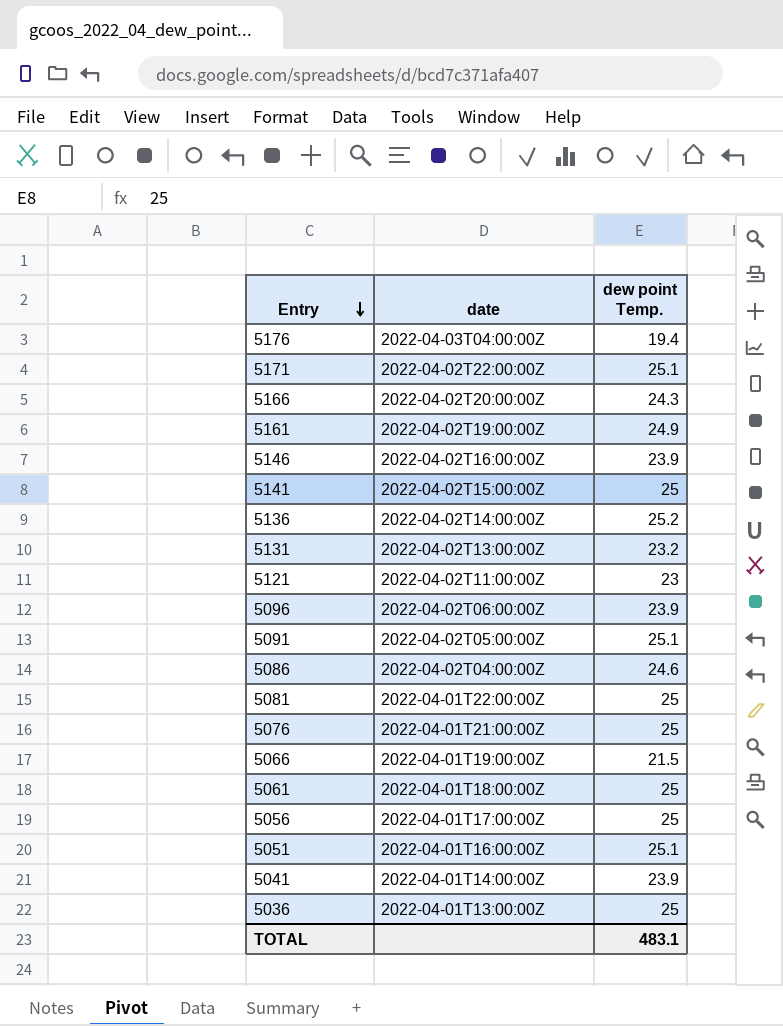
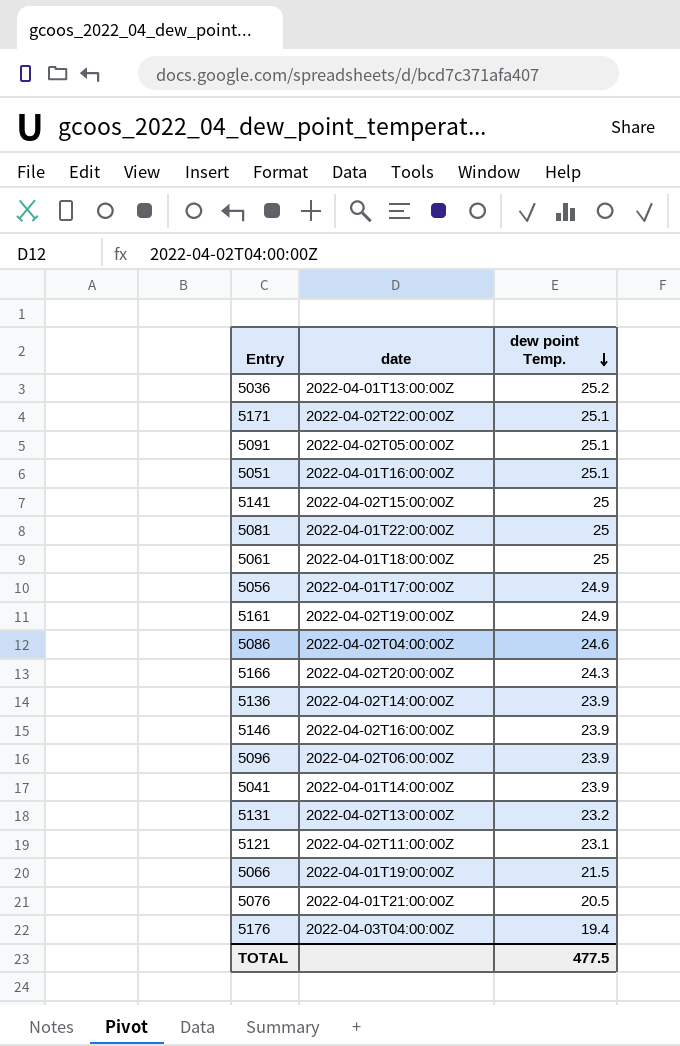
row order: Entry descending -> dew point Temp. descending
5036 | dew point Temp.: 25 -> 25.2
5056 | dew point Temp.: 25 -> 24.9
5136 | dew point Temp.: 25.2 -> 23.9
5121 | dew point Temp.: 23 -> 23.1
5076 | dew point Temp.: 25 -> 20.5
TOTAL | dew point Temp.: 483.1 -> 477.5

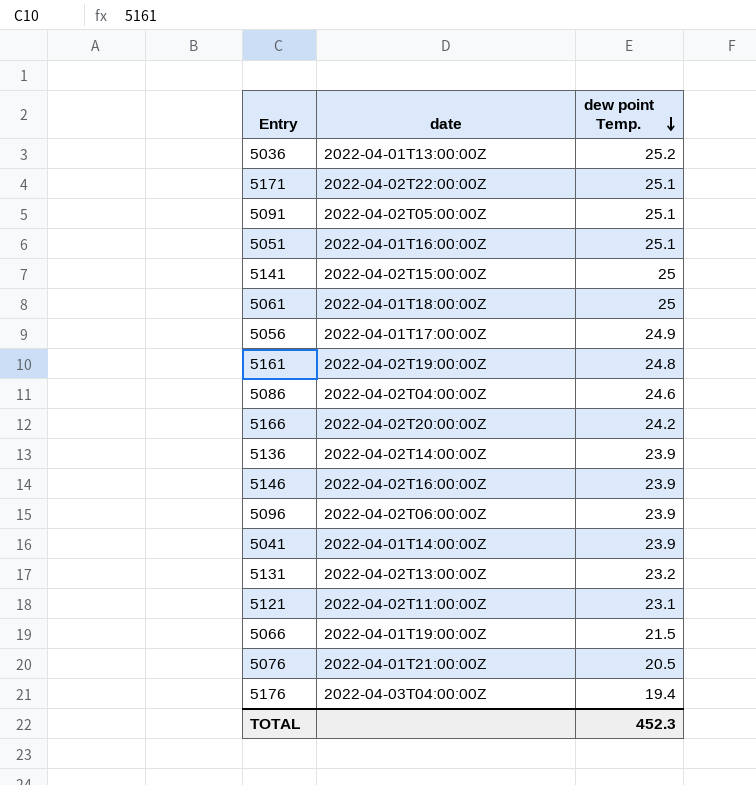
row 5081: 2022-04-01T22:00:00Z | 25 -> none
5161 | dew point Temp.: 24.9 -> 24.8
5166 | dew point Temp.: 24.3 -> 24.2
TOTAL | dew point Temp.: 477.5 -> 452.3

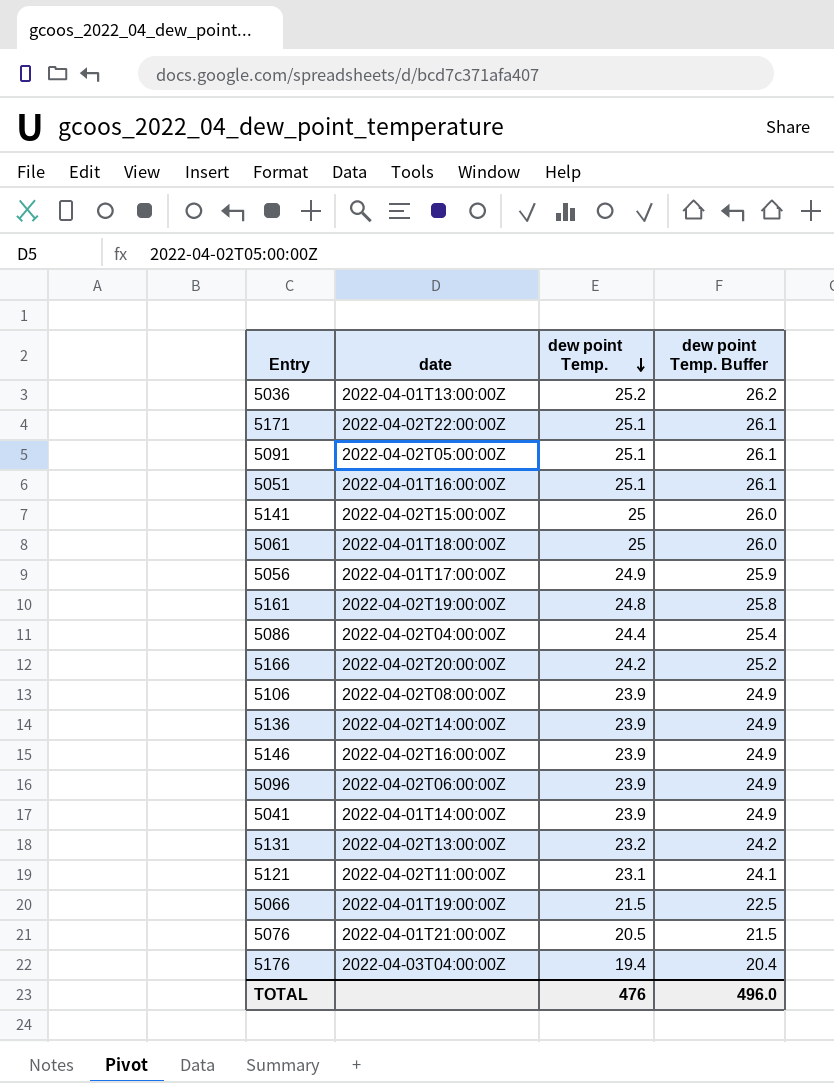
column dew point Temp. Buffer | formula: none -> [dew point Temp.] + 1
5086 | dew point Temp.: 24.6 -> 24.4
row 5106: none -> 2022-04-02T08:00:00Z | 23.9 | 24.9
TOTAL | dew point Temp.: 452.3 -> 476

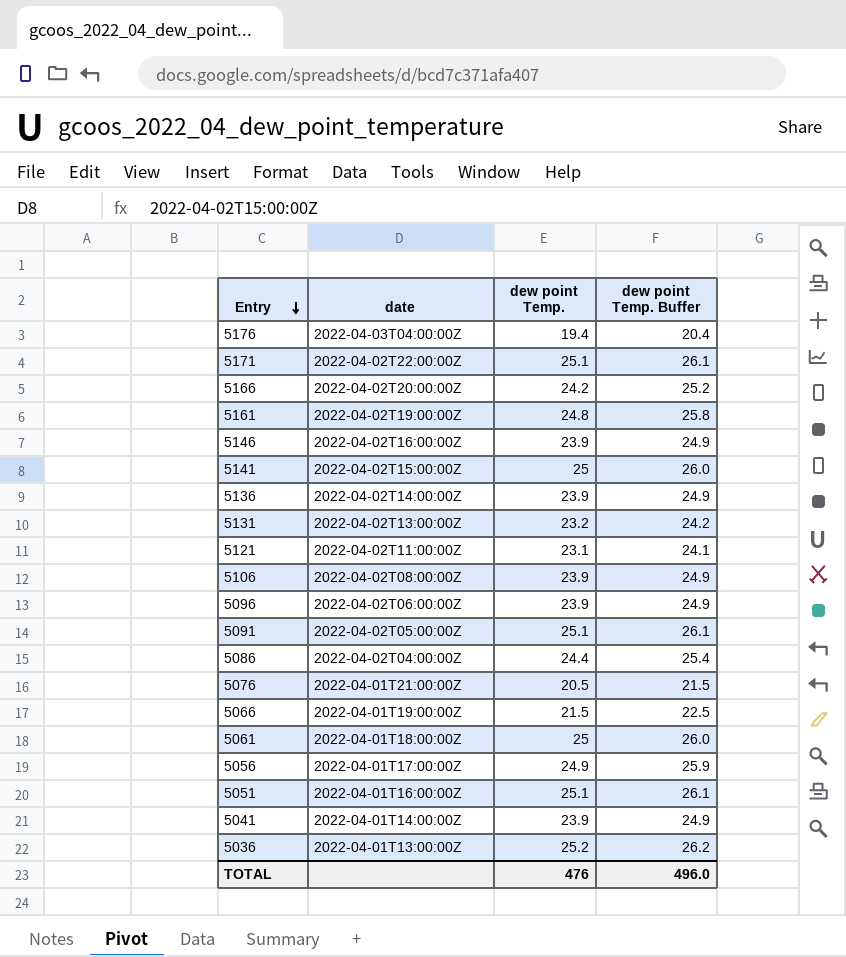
row order: dew point Temp. descending -> Entry descending

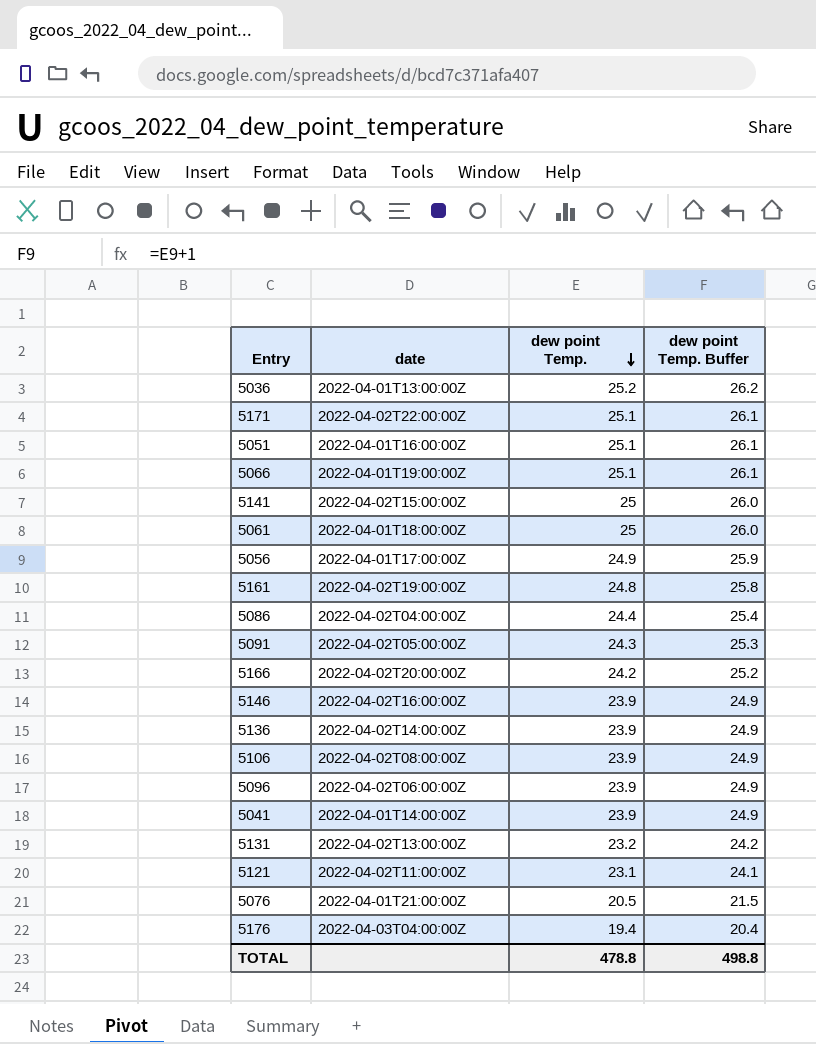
row order: Entry descending -> dew point Temp. descending
5066 | dew point Temp.: 21.5 -> 25.1
5066 | dew point Temp. Buffer: 22.5 -> 26.1
5091 | dew point Temp.: 25.1 -> 24.3
5091 | dew point Temp. Buffer: 26.1 -> 25.3
TOTAL | dew point Temp.: 476 -> 478.8
TOTAL | dew point Temp. Buffer: 496.0 -> 498.8

